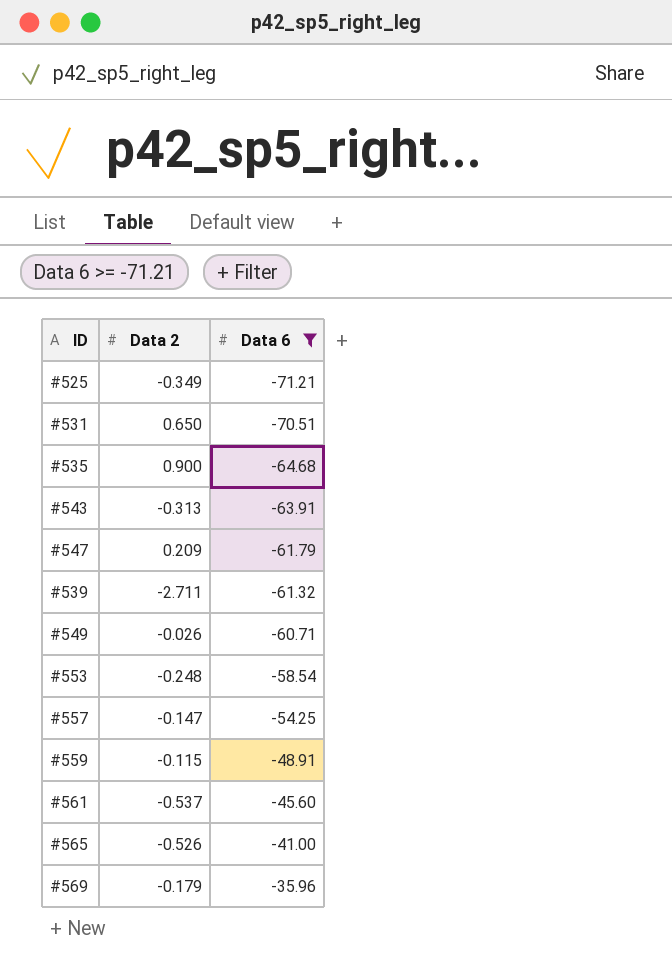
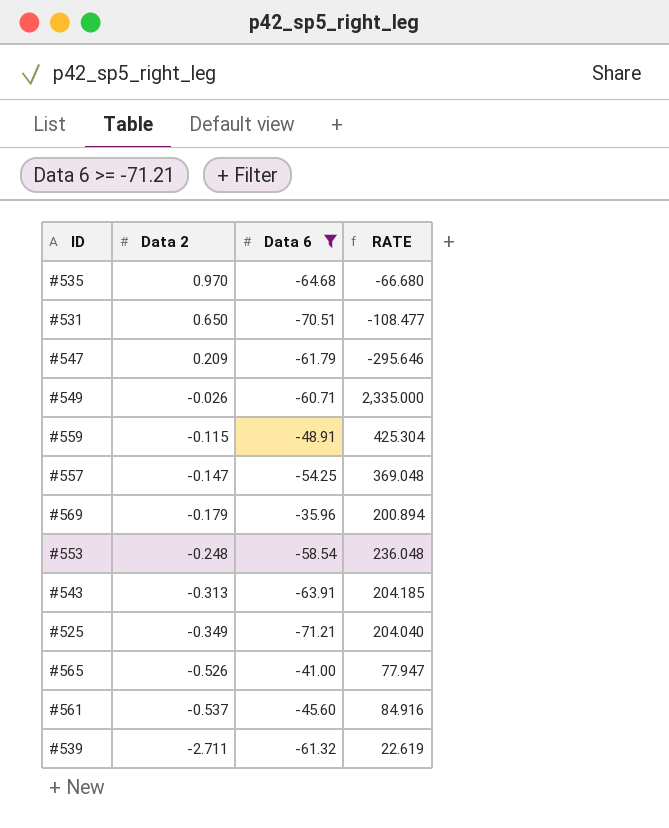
row order: Data 6 ascending -> Data 2 descending
column RATE | formula: none -> [Data 6] / [Data 2]
#535 | Data 2: 0.900 -> 0.970

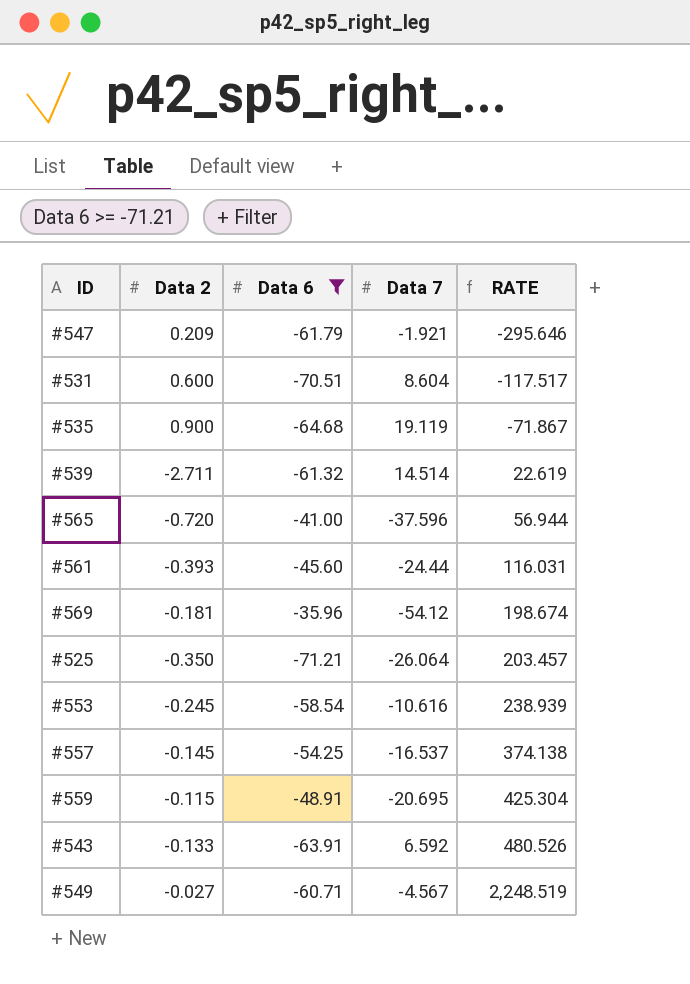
row order: Data 2 descending -> RATE ascending
column Data 7 | position: none -> 4
#531 | Data 2: 0.650 -> 0.600
#531 | RATE: -108.477 -> -117.517
#535 | Data 2: 0.970 -> 0.900
#535 | RATE: -66.680 -> -71.867
#565 | Data 2: -0.526 -> -0.720
#565 | RATE: 77.947 -> 56.944
#561 | Data 2: -0.537 -> -0.393
#561 | RATE: 84.916 -> 116.031
#569 | Data 2: -0.179 -> -0.181
#569 | RATE: 200.894 -> 198.674
#525 | Data 2: -0.349 -> -0.350
#525 | RATE: 204.040 -> 203.457
#553 | Data 2: -0.248 -> -0.245
#553 | RATE: 236.048 -> 238.939
#557 | Data 2: -0.147 -> -0.145
#557 | RATE: 369.048 -> 374.138
#543 | Data 2: -0.313 -> -0.133
#543 | RATE: 204.185 -> 480.526
#549 | Data 2: -0.026 -> -0.027
#549 | RATE: 2,335.000 -> 2,248.519

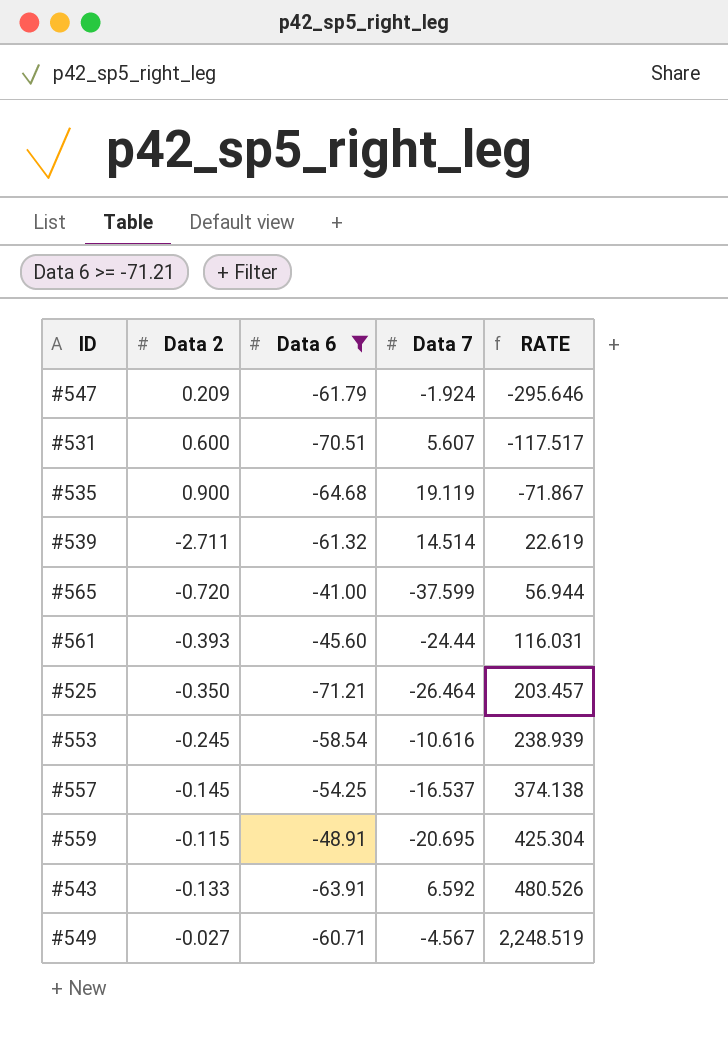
row #569: -0.181 | -35.96 | -54.12 | 198.674 -> none
#547 | Data 7: -1.921 -> -1.924
#531 | Data 7: 8.604 -> 5.607
#565 | Data 7: -37.596 -> -37.599
#525 | Data 7: -26.064 -> -26.464

